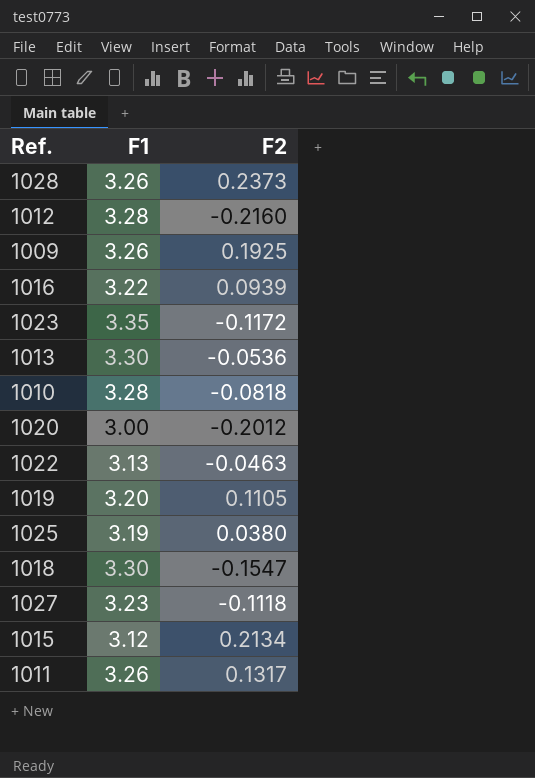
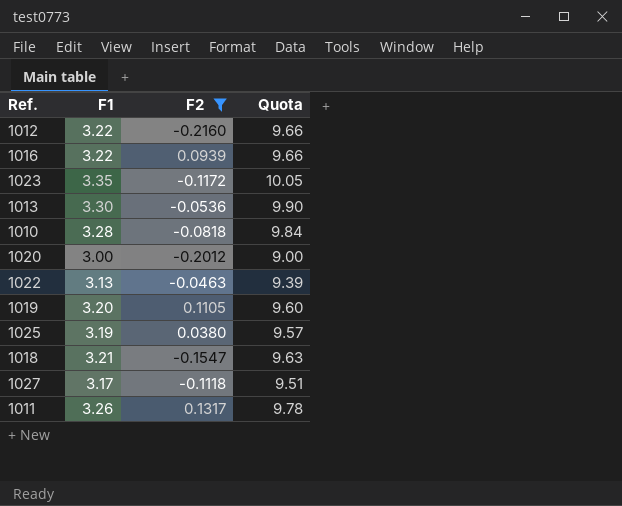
filter: none -> F2 <= 0.1317
column Quota | formula: none -> [F1] * 3
1012 | F1: 3.28 -> 3.22
1018 | F1: 3.30 -> 3.21
1027 | F1: 3.23 -> 3.17

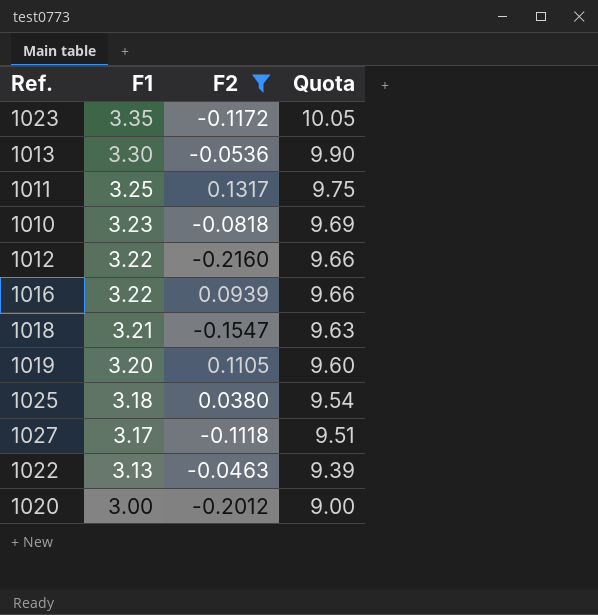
row order: none -> F1 descending
1011 | F1: 3.26 -> 3.25
1011 | Quota: 9.78 -> 9.75
1010 | F1: 3.28 -> 3.23
1010 | Quota: 9.84 -> 9.69
1025 | F1: 3.19 -> 3.18
1025 | Quota: 9.57 -> 9.54

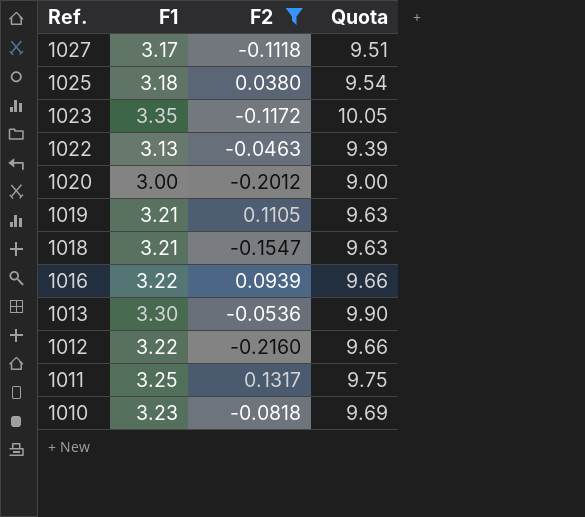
row order: F1 descending -> Ref. descending
1019 | F1: 3.20 -> 3.21
1019 | Quota: 9.60 -> 9.63

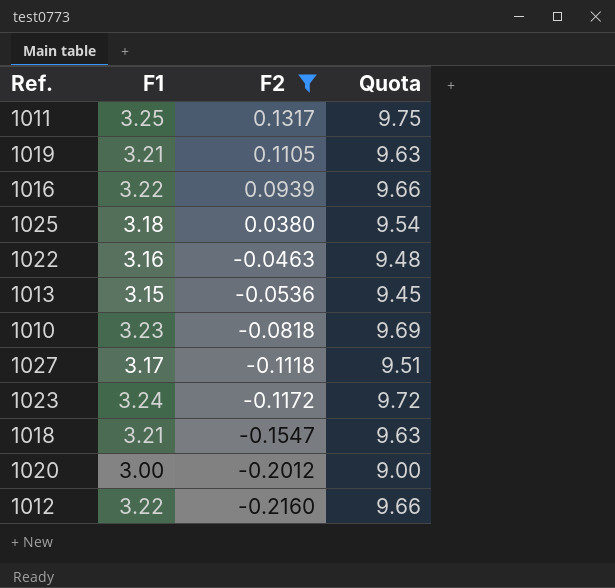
row order: Ref. descending -> F2 descending
1022 | F1: 3.13 -> 3.16
1022 | Quota: 9.39 -> 9.48
1013 | F1: 3.30 -> 3.15
1013 | Quota: 9.90 -> 9.45
1023 | F1: 3.35 -> 3.24
1023 | Quota: 10.05 -> 9.72

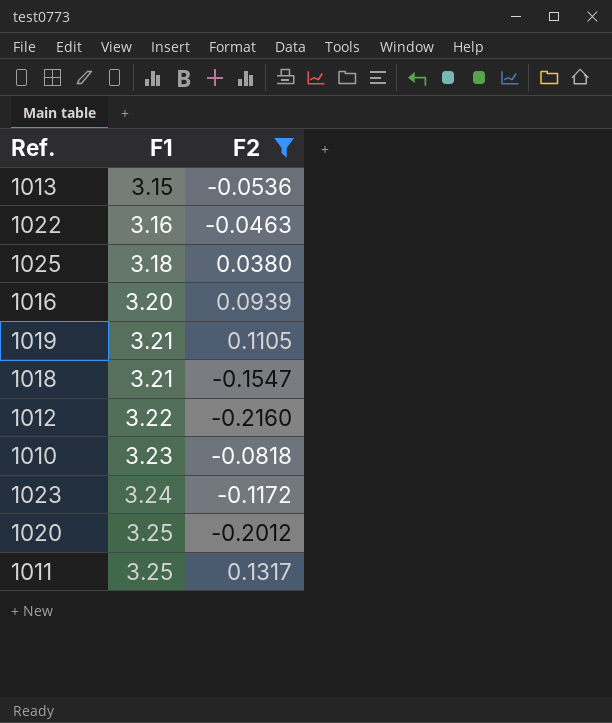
row order: F2 descending -> F1 ascending
column Quota | formula: [F1] * 3 -> none
row 1027: 3.17 | -0.1118 | 9.51 -> none
1016 | F1: 3.22 -> 3.20
1020 | F1: 3.00 -> 3.25

